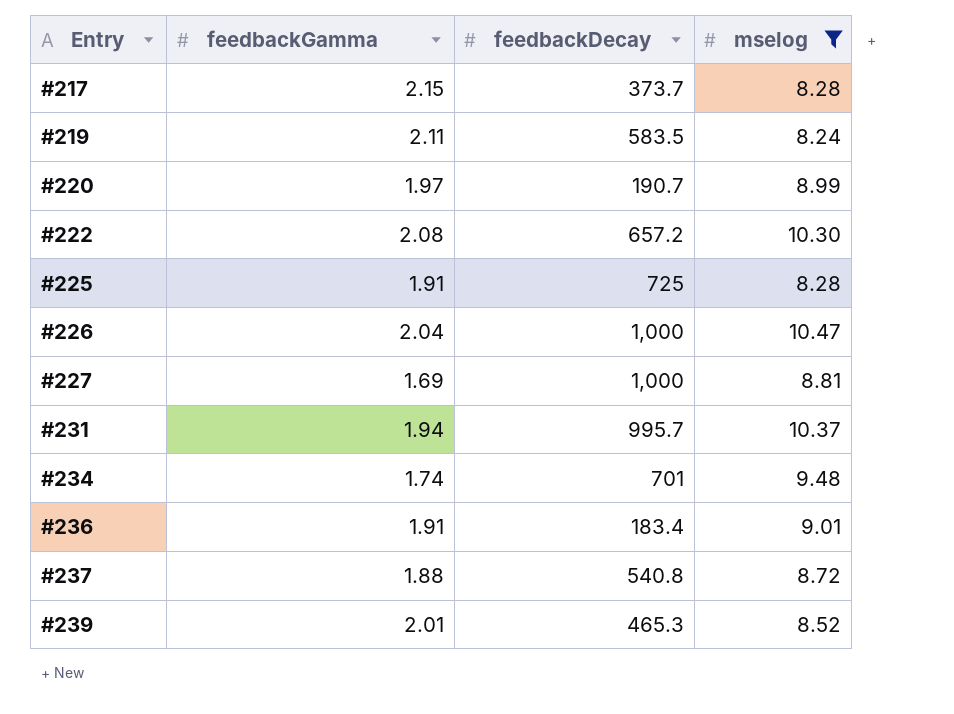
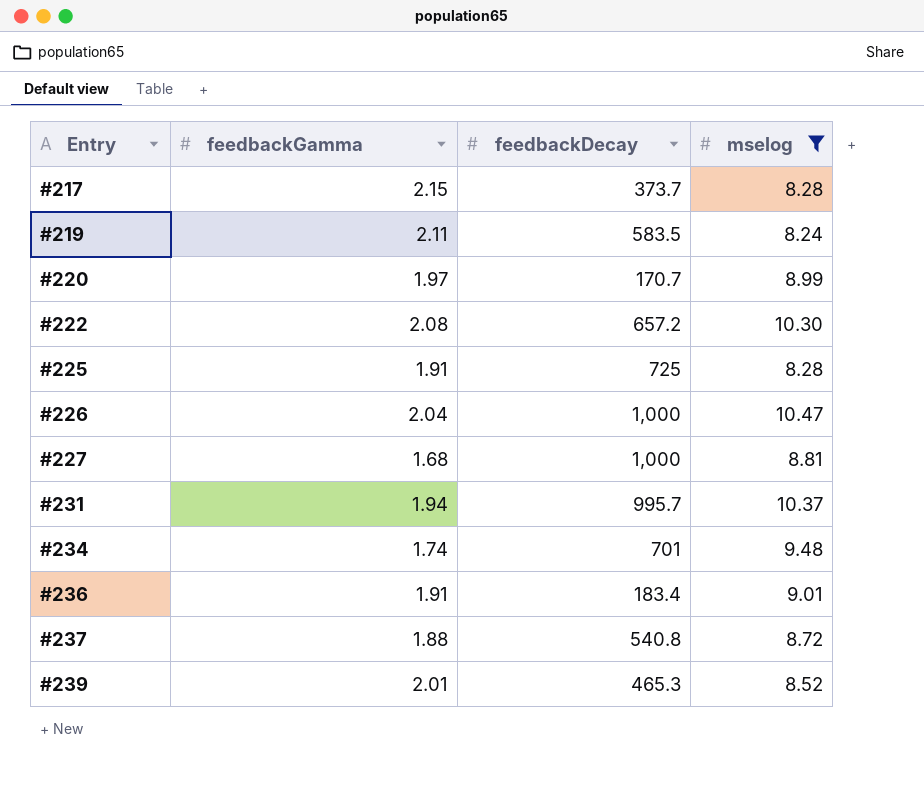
#220 | feedbackDecay: 190.7 -> 170.7
#227 | feedbackGamma: 1.69 -> 1.68

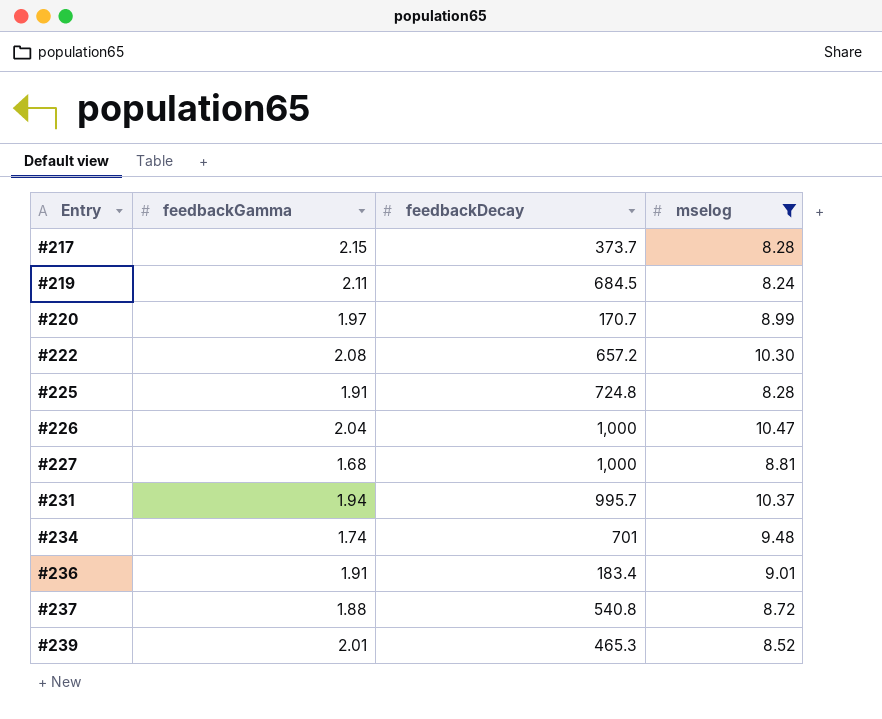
#219 | feedbackDecay: 583.5 -> 684.5
#225 | feedbackDecay: 725 -> 724.8

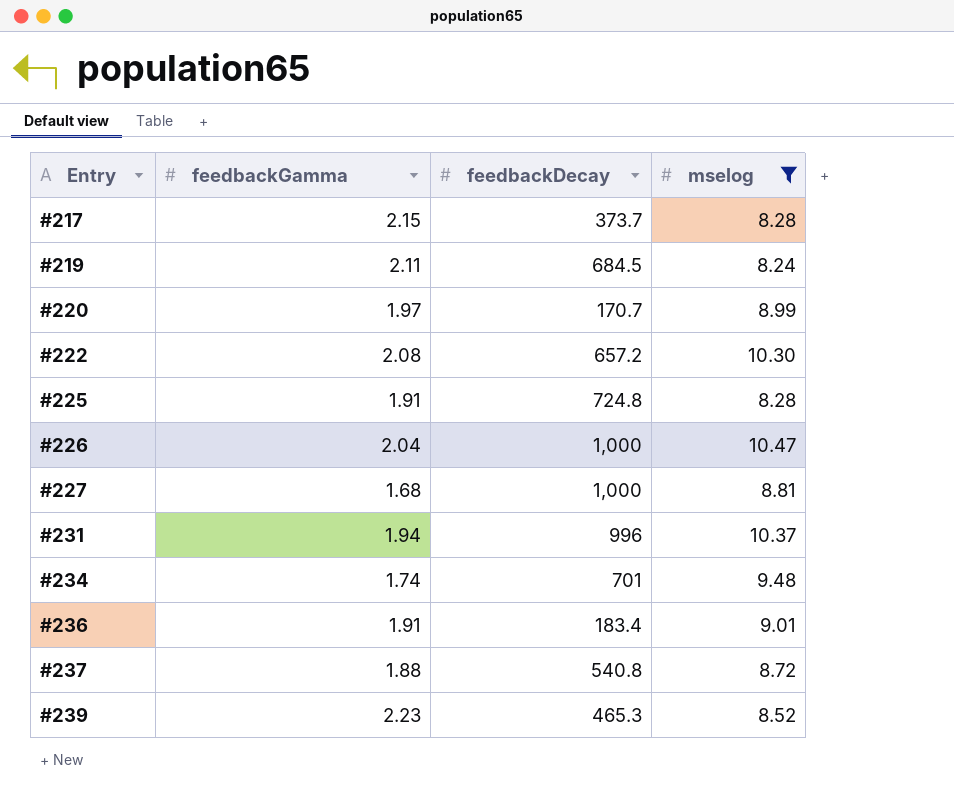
#231 | feedbackDecay: 995.7 -> 996
#239 | feedbackGamma: 2.01 -> 2.23

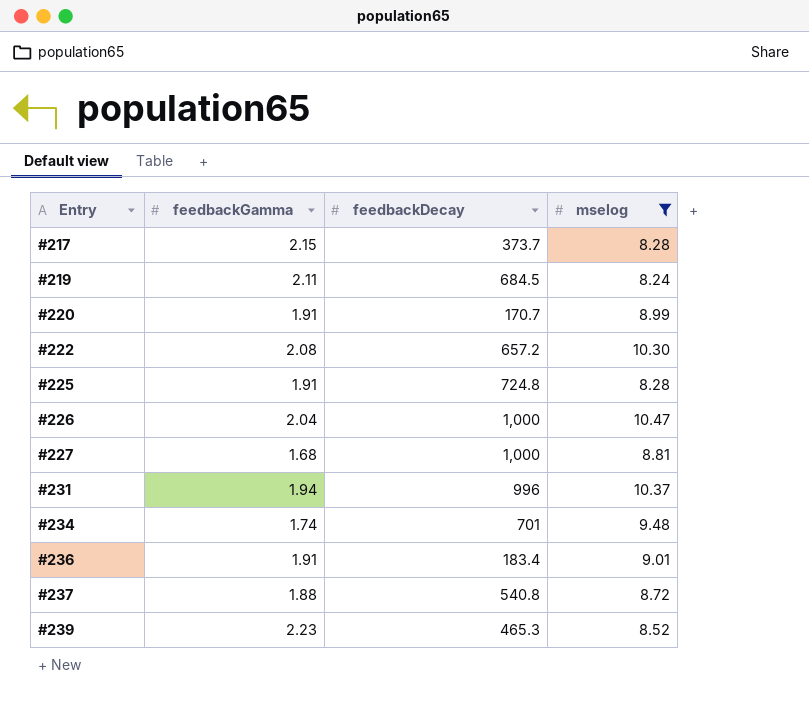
#220 | feedbackGamma: 1.97 -> 1.91

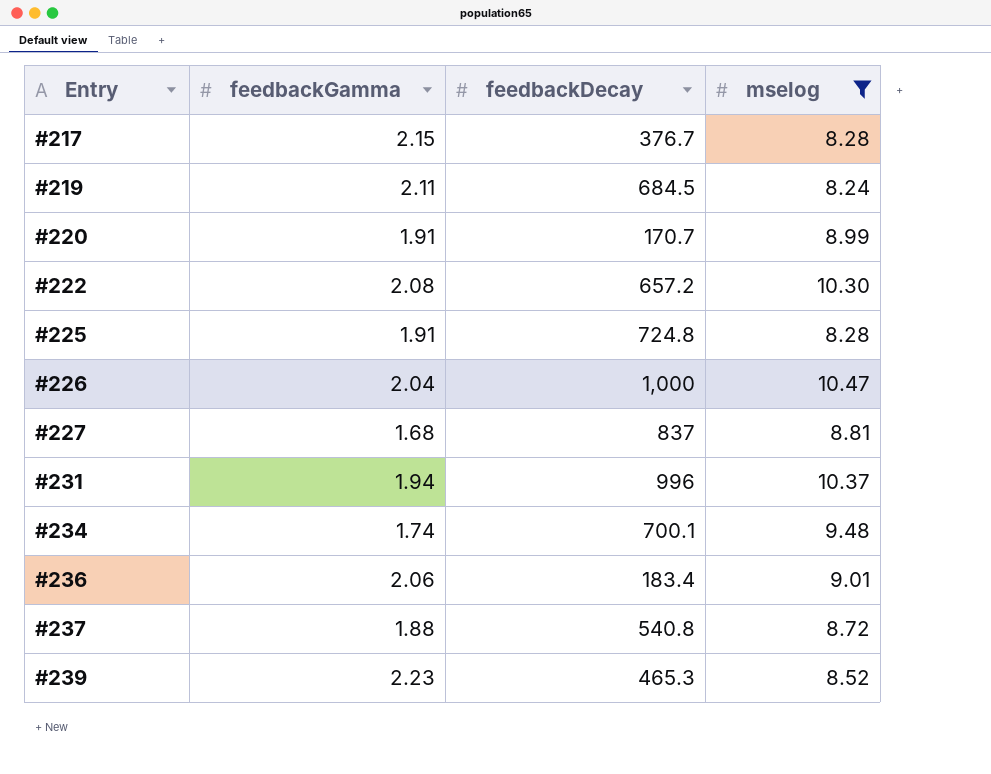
#217 | feedbackDecay: 373.7 -> 376.7
#227 | feedbackDecay: 1,000 -> 837
#234 | feedbackDecay: 701 -> 700.1
#236 | feedbackGamma: 1.91 -> 2.06

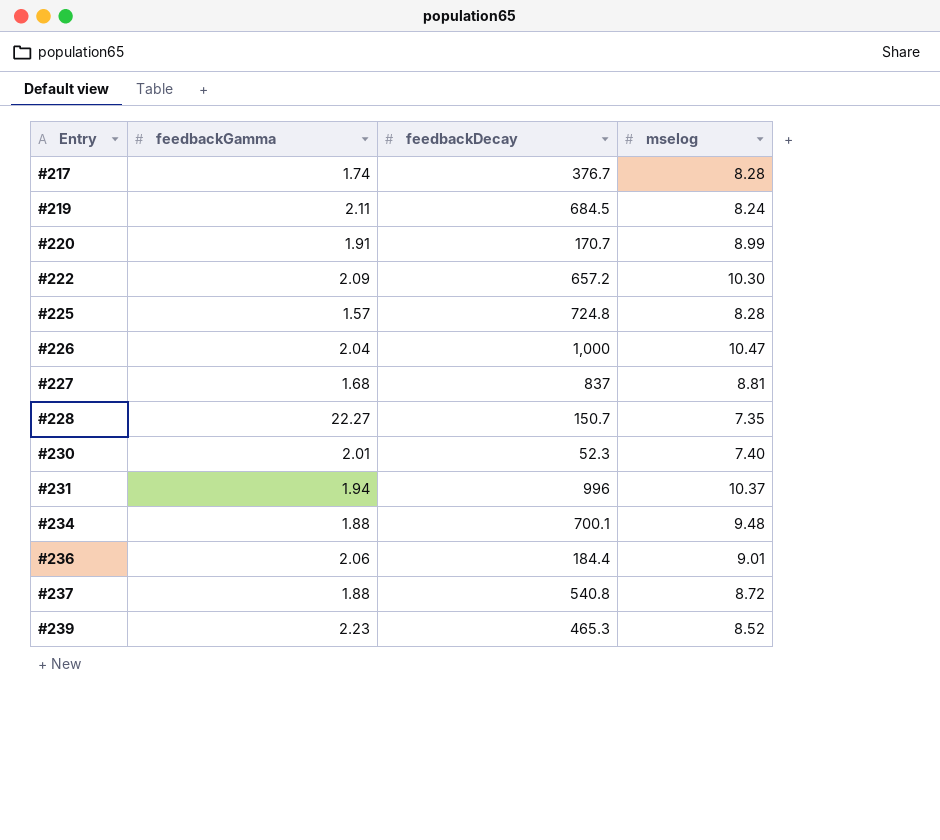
filter: mselog >= 8.24 -> none
#217 | feedbackGamma: 2.15 -> 1.74
#222 | feedbackGamma: 2.08 -> 2.09
#225 | feedbackGamma: 1.91 -> 1.57
#234 | feedbackGamma: 1.74 -> 1.88
#236 | feedbackDecay: 183.4 -> 184.4

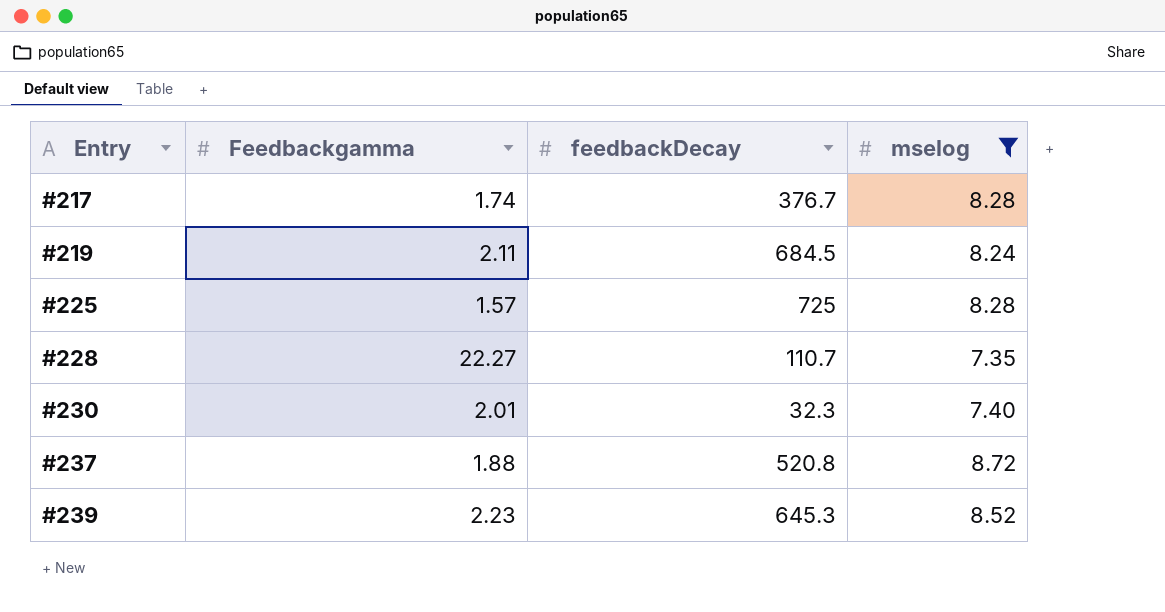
filter: none -> mselog <= 8.72
column name: feedbackGamma -> Feedbackgamma
#225 | feedbackDecay: 724.8 -> 725
#228 | feedbackDecay: 150.7 -> 110.7
#230 | feedbackDecay: 52.3 -> 32.3
#237 | feedbackDecay: 540.8 -> 520.8
#239 | feedbackDecay: 465.3 -> 645.3

